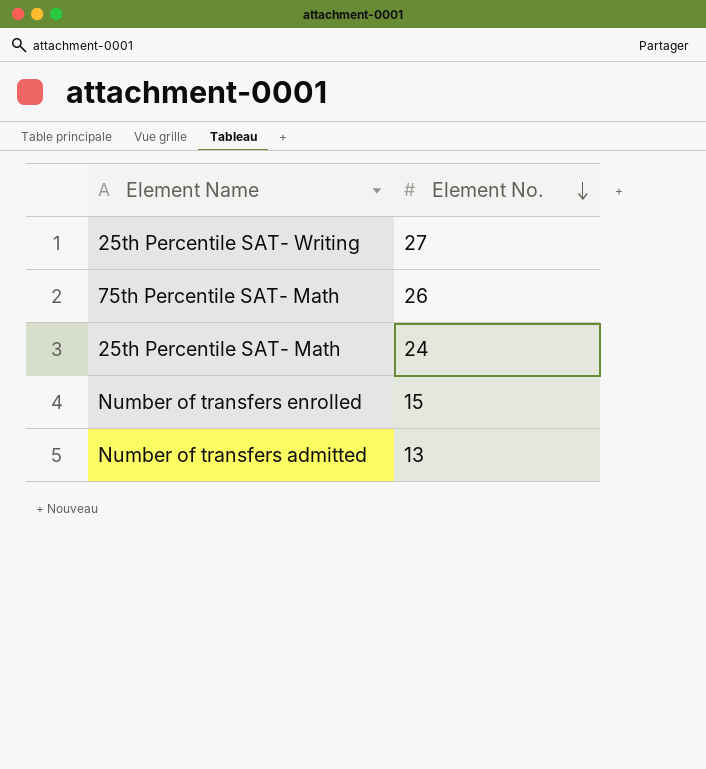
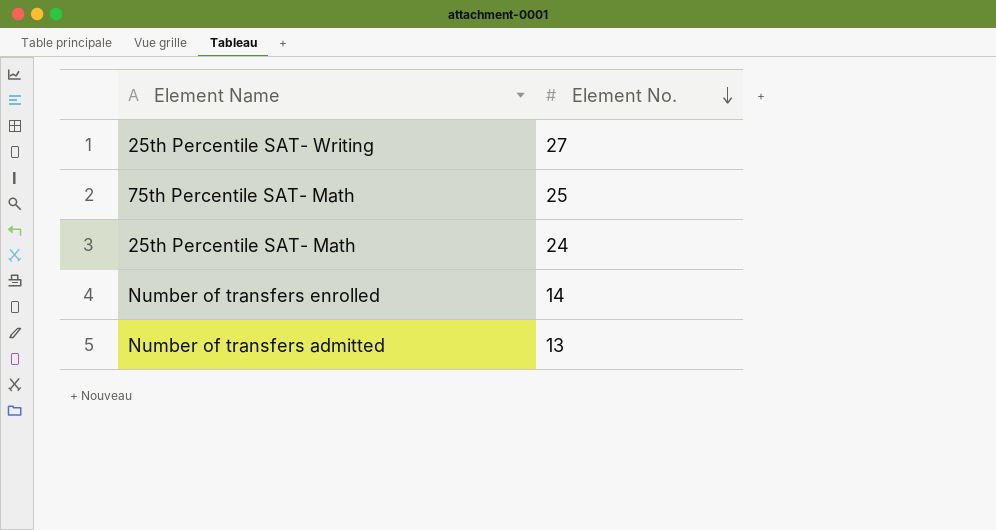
75th Percentile SAT- Math | Element No.: 26 -> 25
Number of transfers enrolled | Element No.: 15 -> 14

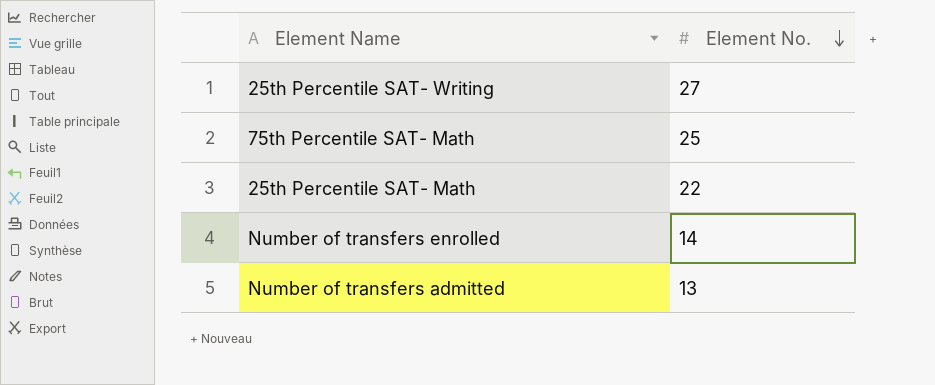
25th Percentile SAT- Math | Element No.: 24 -> 22

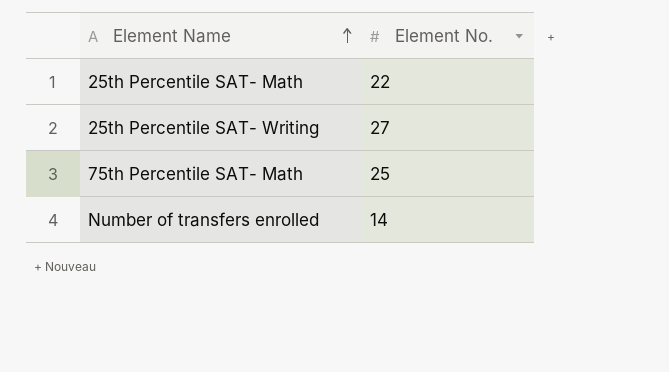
row order: Element No. descending -> Element Name ascending
row Number of transfers admitted: 13 -> none

